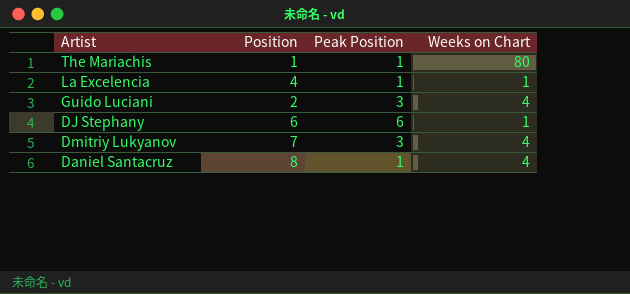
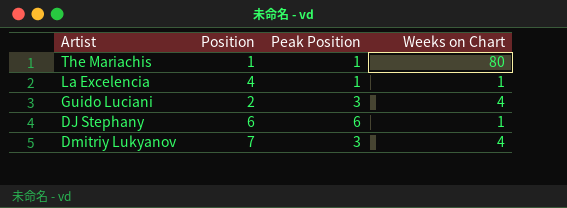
row Daniel Santacruz: 8 | 1 | 4 -> none

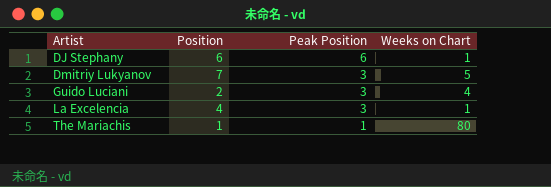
row order: none -> Artist ascending
Dmitriy Lukyanov | Weeks on Chart: 4 -> 5
La Excelencia | Peak Position: 1 -> 3

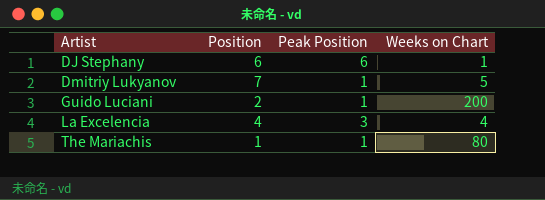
Dmitriy Lukyanov | Peak Position: 3 -> 1
Guido Luciani | Peak Position: 3 -> 1
Guido Luciani | Weeks on Chart: 4 -> 200
La Excelencia | Weeks on Chart: 1 -> 4

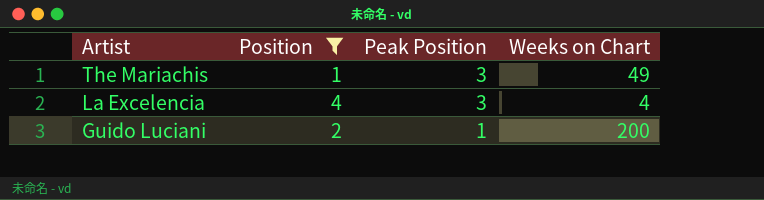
filter: none -> Position <= 4
row order: Artist ascending -> Artist descending
The Mariachis | Peak Position: 1 -> 3
The Mariachis | Weeks on Chart: 80 -> 49

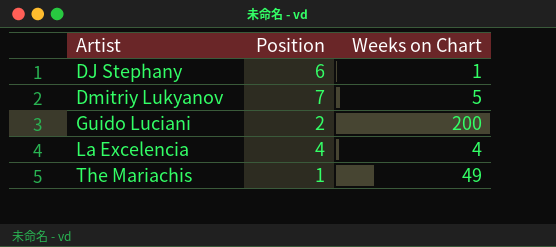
filter: Position <= 4 -> none
row order: Artist descending -> Artist ascending
column Peak Position | position: 3 -> none

